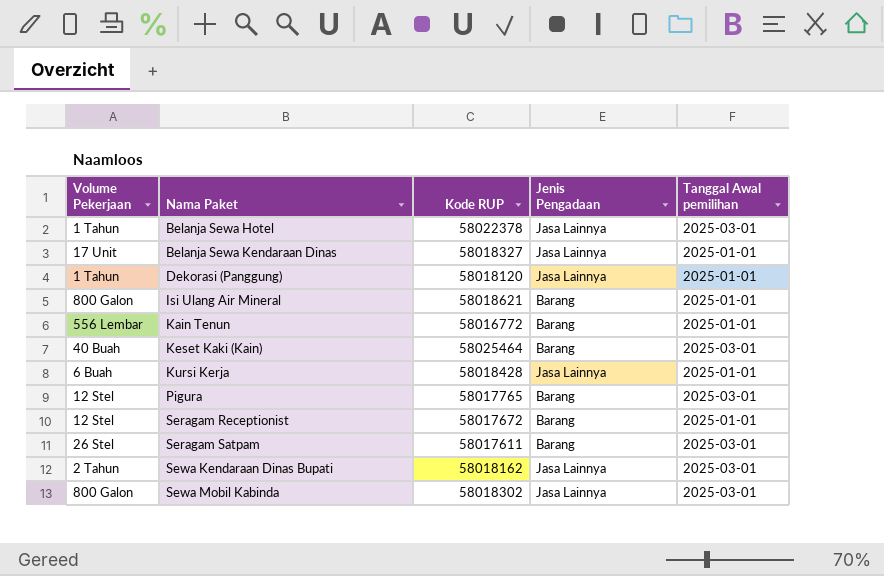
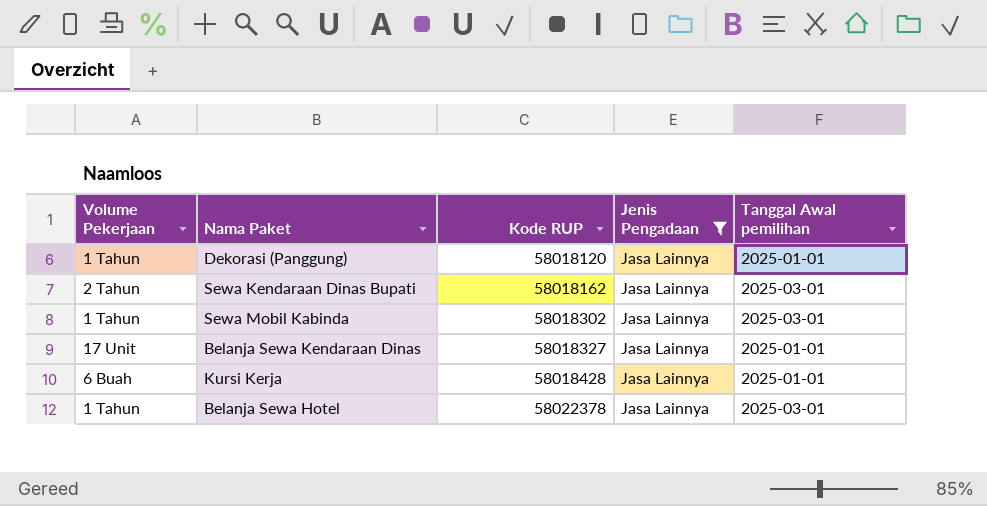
filter: none -> Jenis Pengadaan = Jasa Lainnya
row order: Nama Paket ascending -> Kode RUP ascending
Sewa Mobil Kabinda | Volume Pekerjaan: 800 Galon -> 1 Tahun

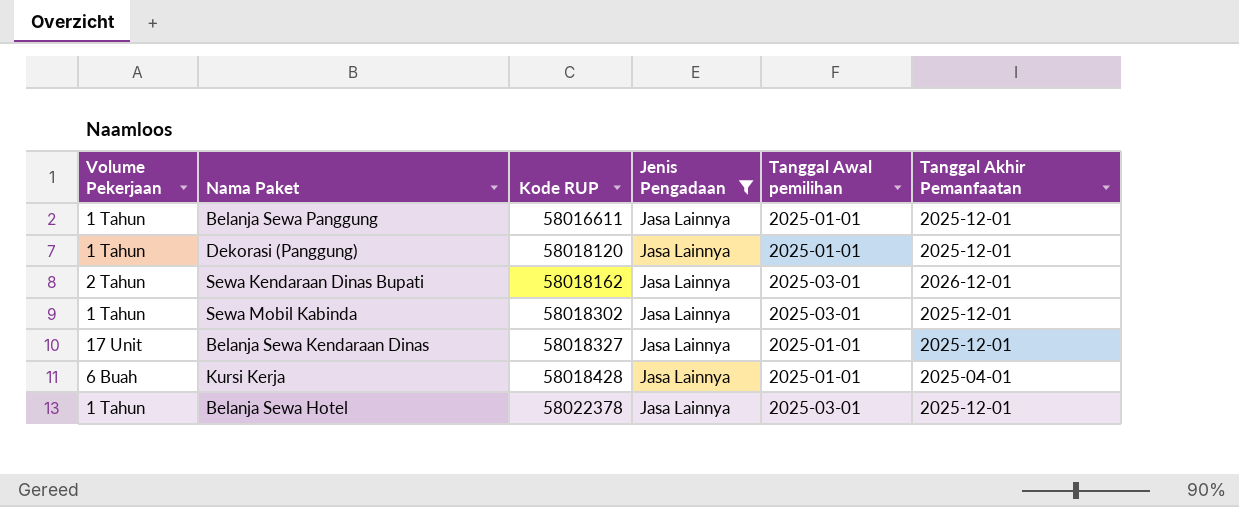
column Tanggal Akhir Pemanfaatan | position: none -> 6
row Belanja Sewa Panggung: none -> 1 Tahun | 58016611 | Jasa Lainnya | 2025-01-01 | 2025-12-01

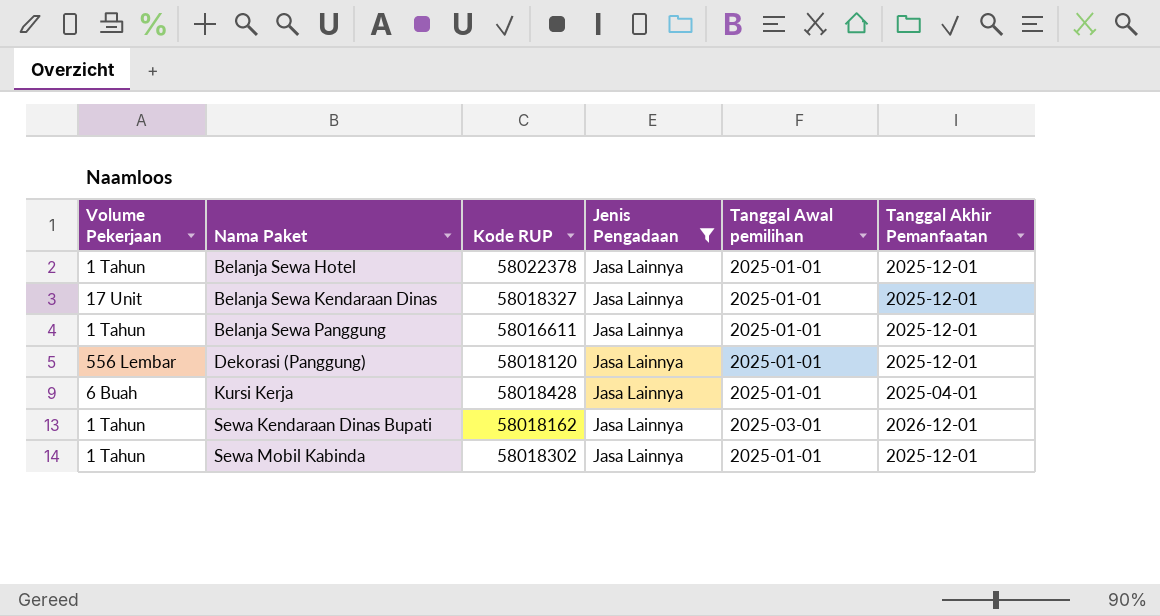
row order: Kode RUP ascending -> Nama Paket ascending
Belanja Sewa Hotel | Tanggal Awal pemilihan: 2025-03-01 -> 2025-01-01
Dekorasi (Panggung) | Volume Pekerjaan: 1 Tahun -> 556 Lembar
Sewa Kendaraan Dinas Bupati | Volume Pekerjaan: 2 Tahun -> 1 Tahun
Sewa Mobil Kabinda | Tanggal Awal pemilihan: 2025-03-01 -> 2025-01-01

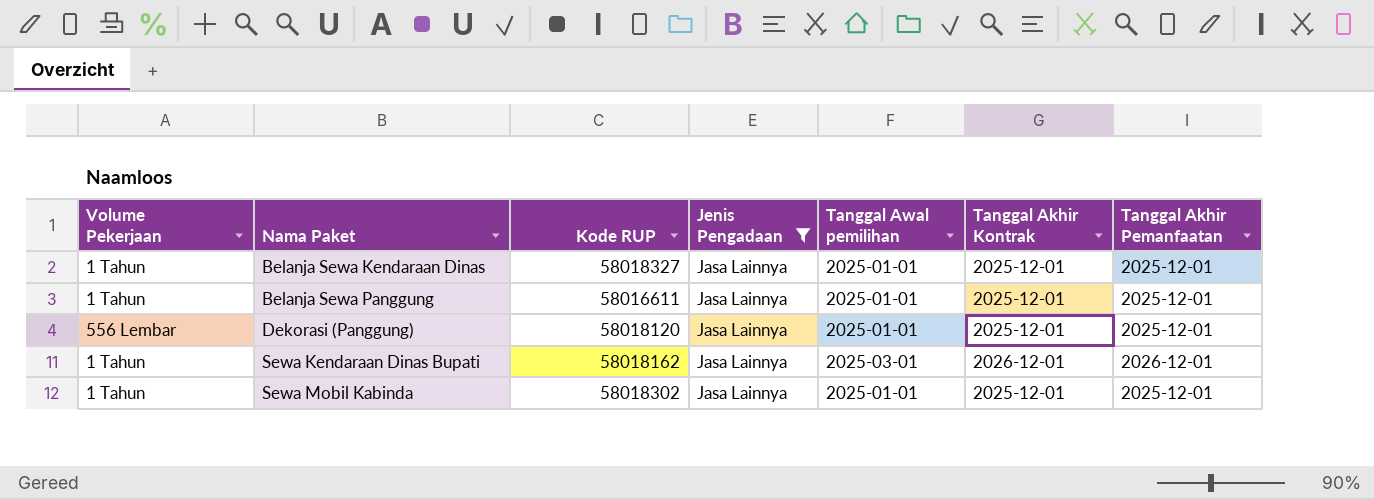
column Tanggal Akhir Kontrak | position: none -> 6
row Belanja Sewa Hotel: 1 Tahun | 58022378 | Jasa Lainnya | 2025-01-01 | 2025-12-01 -> none
row Kursi Kerja: 6 Buah | 58018428 | Jasa Lainnya | 2025-01-01 | 2025-04-01 -> none
Belanja Sewa Kendaraan Dinas | Volume Pekerjaan: 17 Unit -> 1 Tahun

